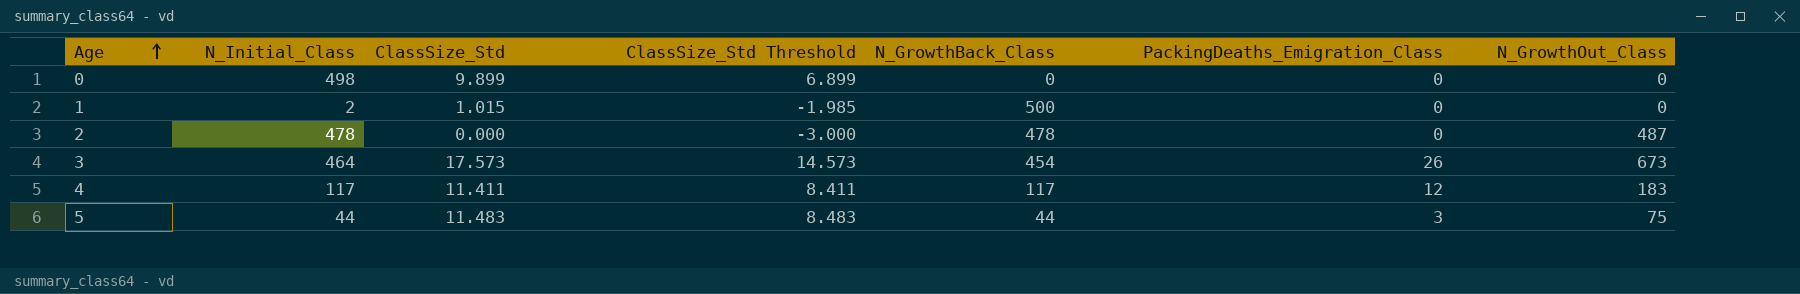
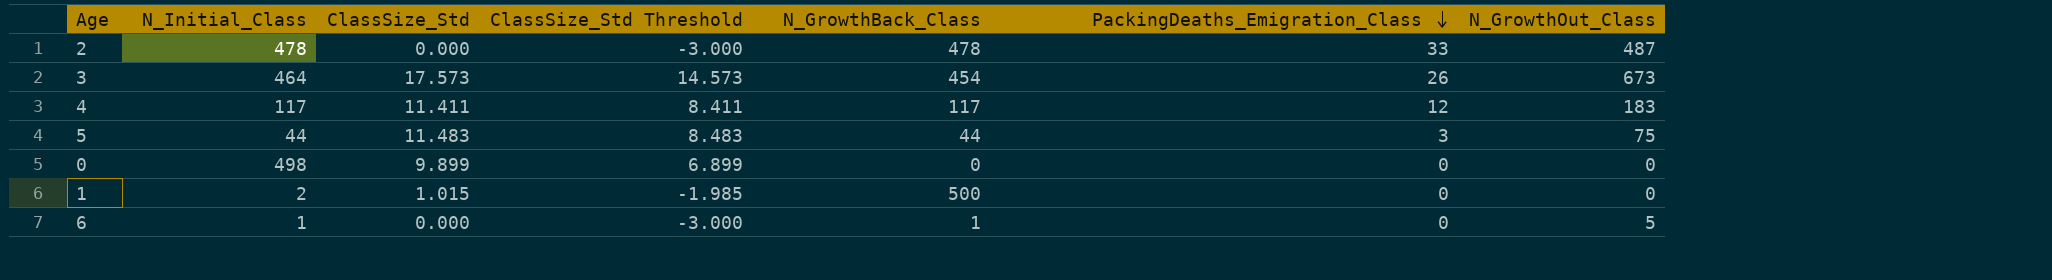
row order: Age ascending -> PackingDeaths_Emigration_Class descending
2 | PackingDeaths_Emigration_Class: 0 -> 33
row 6: none -> 1 | 0.000 | -3.000 | 1 | 0 | 5

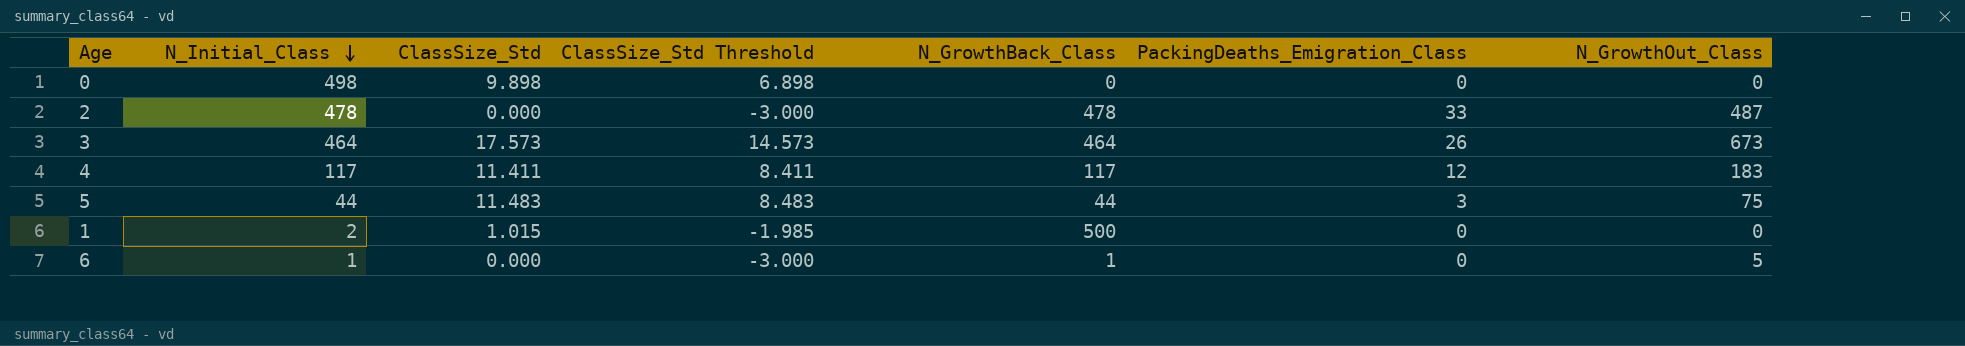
row order: PackingDeaths_Emigration_Class descending -> N_Initial_Class descending
0 | ClassSize_Std: 9.899 -> 9.898
0 | ClassSize_Std Threshold: 6.899 -> 6.898
3 | N_GrowthBack_Class: 454 -> 464

